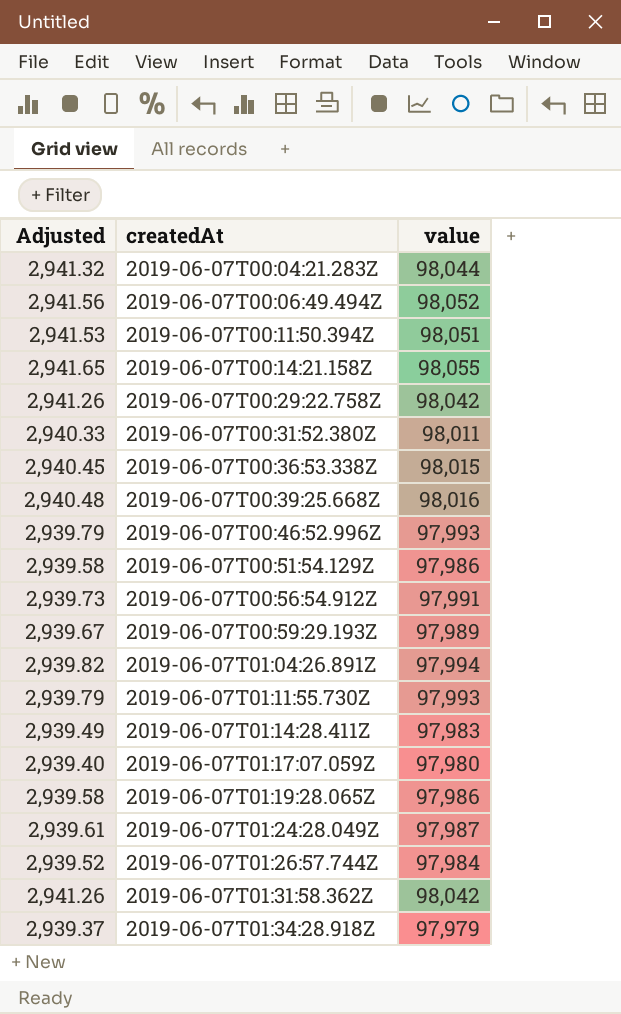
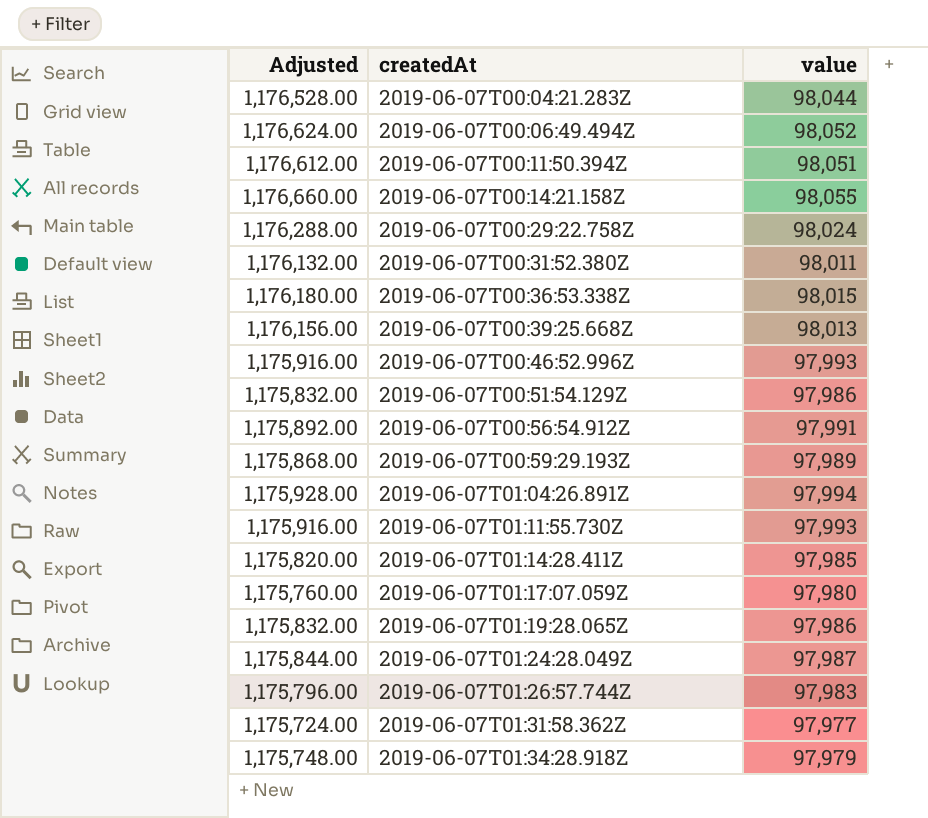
column Adjusted | formula: [value] * 0.03 -> [value] * 12
2019-06-07T00:29:22.758Z | value: 98,042 -> 98,024
2019-06-07T00:39:25.668Z | value: 98,016 -> 98,013
2019-06-07T01:14:28.411Z | value: 97,983 -> 97,985
2019-06-07T01:26:57.744Z | value: 97,984 -> 97,983
2019-06-07T01:31:58.362Z | value: 98,042 -> 97,977

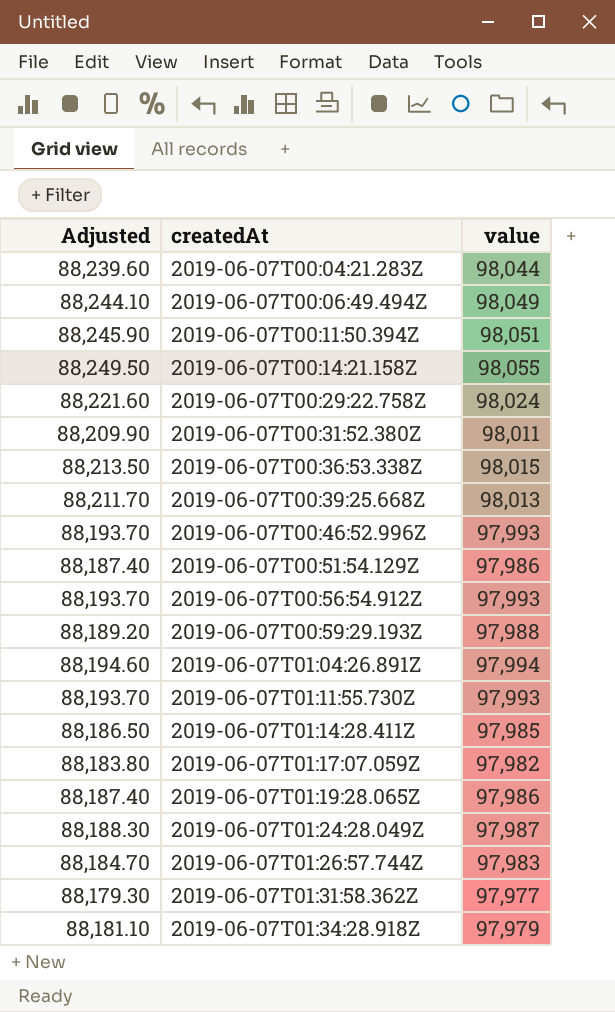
column Adjusted | formula: [value] * 12 -> [value] * 0.9
2019-06-07T00:06:49.494Z | value: 98,052 -> 98,049
2019-06-07T00:56:54.912Z | value: 97,991 -> 97,993
2019-06-07T00:59:29.193Z | value: 97,989 -> 97,988
2019-06-07T01:17:07.059Z | value: 97,980 -> 97,982

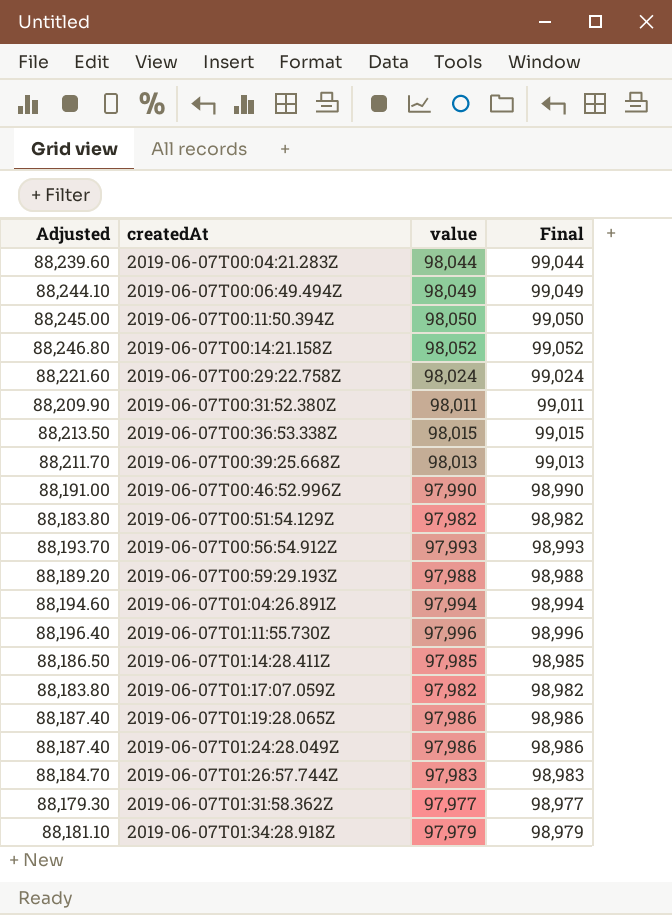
column Final | formula: none -> [value] + 1000
2019-06-07T00:11:50.394Z | Adjusted: 88,245.90 -> 88,245.00
2019-06-07T00:11:50.394Z | value: 98,051 -> 98,050
2019-06-07T00:14:21.158Z | Adjusted: 88,249.50 -> 88,246.80
2019-06-07T00:14:21.158Z | value: 98,055 -> 98,052
2019-06-07T00:46:52.996Z | Adjusted: 88,193.70 -> 88,191.00
2019-06-07T00:46:52.996Z | value: 97,993 -> 97,990
2019-06-07T00:51:54.129Z | Adjusted: 88,187.40 -> 88,183.80
2019-06-07T00:51:54.129Z | value: 97,986 -> 97,982
2019-06-07T01:11:55.730Z | Adjusted: 88,193.70 -> 88,196.40
2019-06-07T01:11:55.730Z | value: 97,993 -> 97,996
2019-06-07T01:24:28.049Z | Adjusted: 88,188.30 -> 88,187.40
2019-06-07T01:24:28.049Z | value: 97,987 -> 97,986

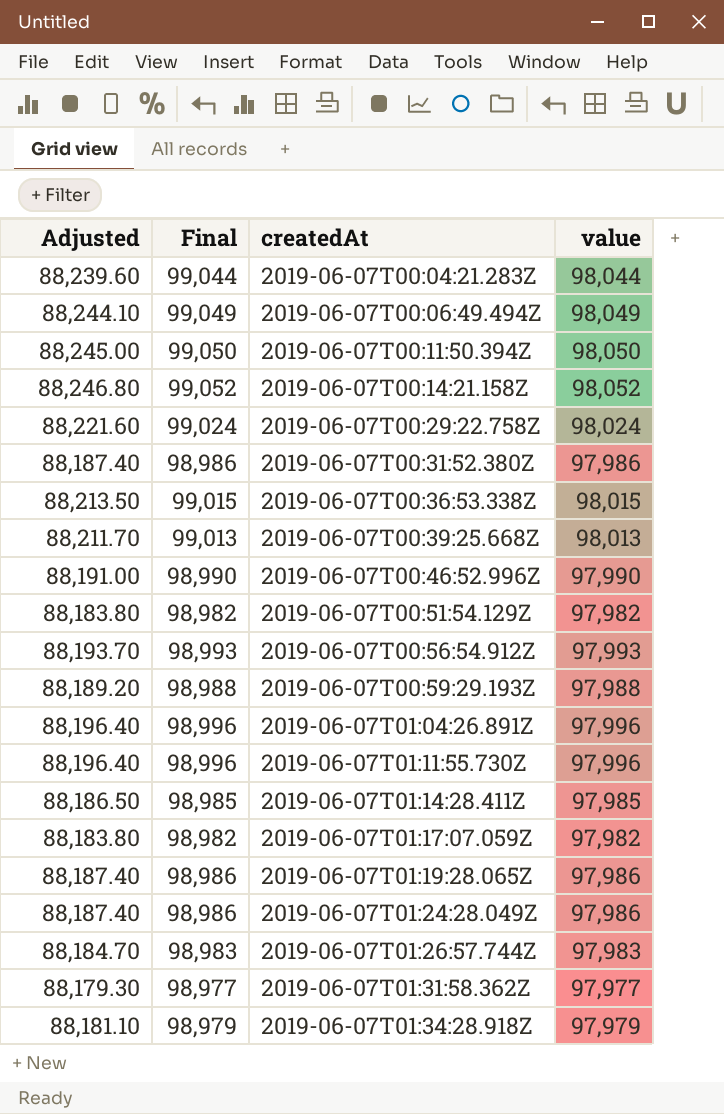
column Final | position: 4 -> 2
2019-06-07T00:31:52.380Z | Adjusted: 88,209.90 -> 88,187.40
2019-06-07T00:31:52.380Z | Final: 99,011 -> 98,986
2019-06-07T00:31:52.380Z | value: 98,011 -> 97,986
2019-06-07T01:04:26.891Z | Adjusted: 88,194.60 -> 88,196.40
2019-06-07T01:04:26.891Z | Final: 98,994 -> 98,996
2019-06-07T01:04:26.891Z | value: 97,994 -> 97,996

